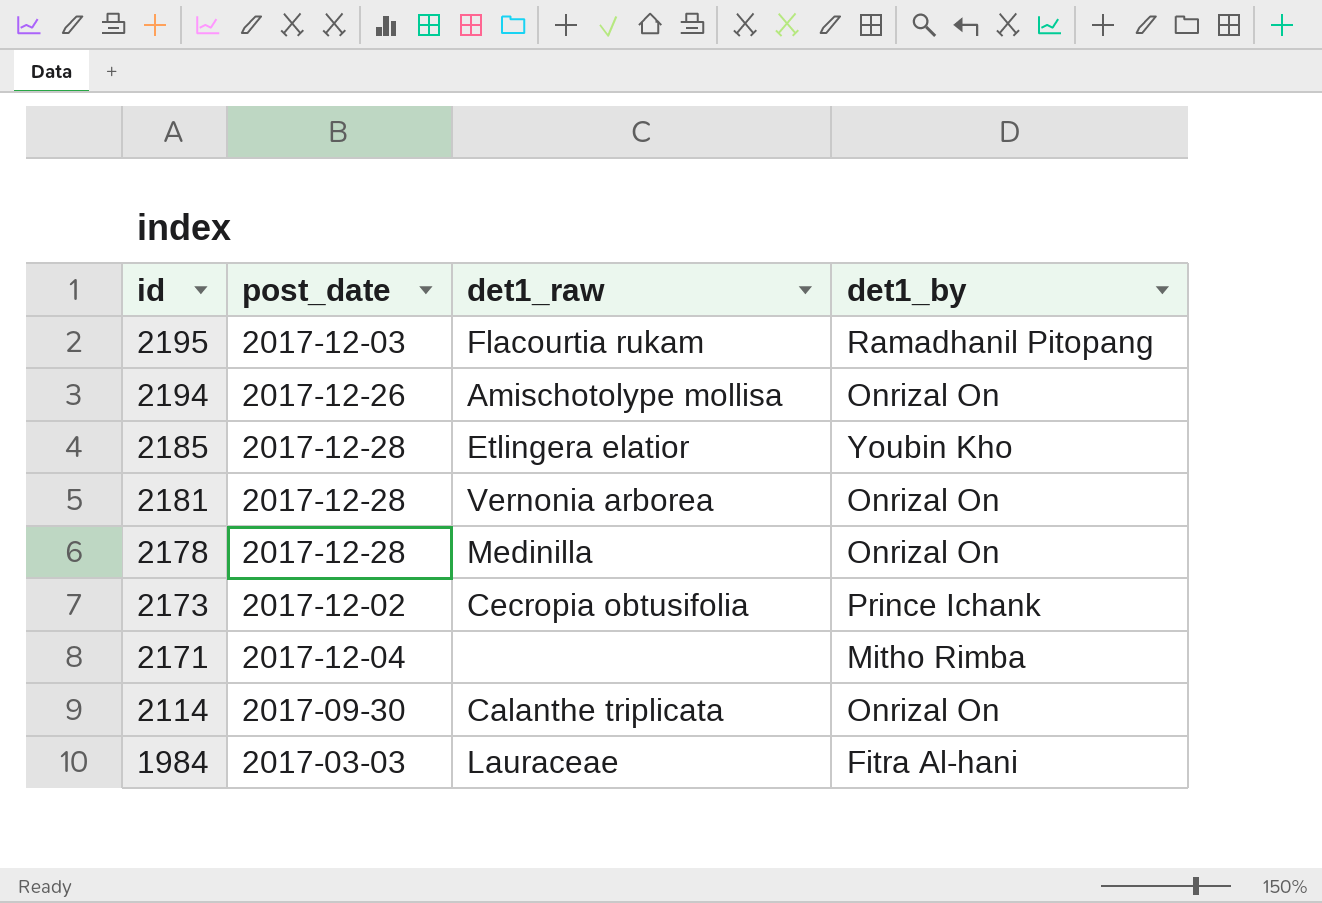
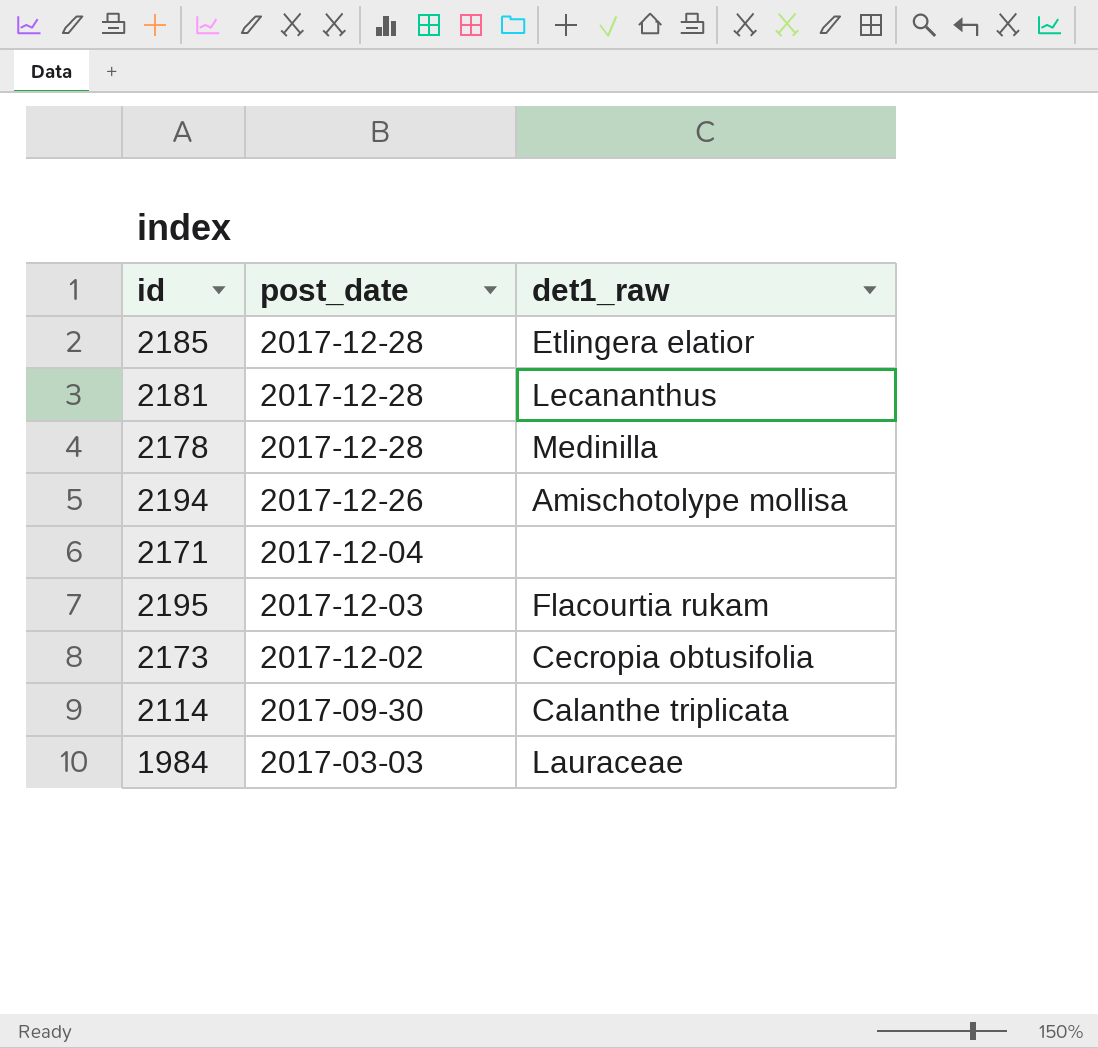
row order: id descending -> post_date descending
column det1_by | position: 4 -> none
2181 | det1_raw: Vernonia arborea -> Lecananthus

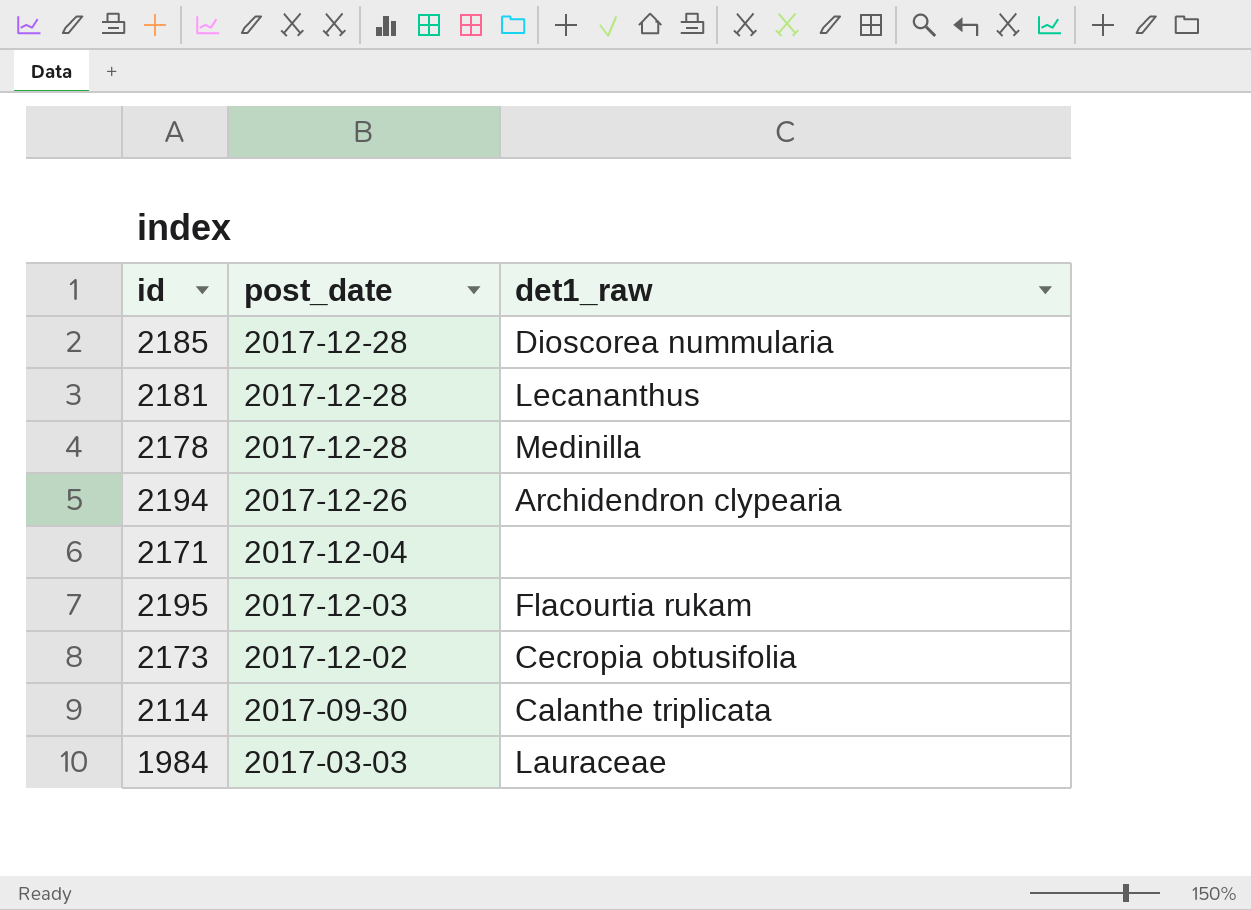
2185 | det1_raw: Etlingera elatior -> Dioscorea nummularia
2194 | det1_raw: Amischotolype mollisa -> Archidendron clypearia

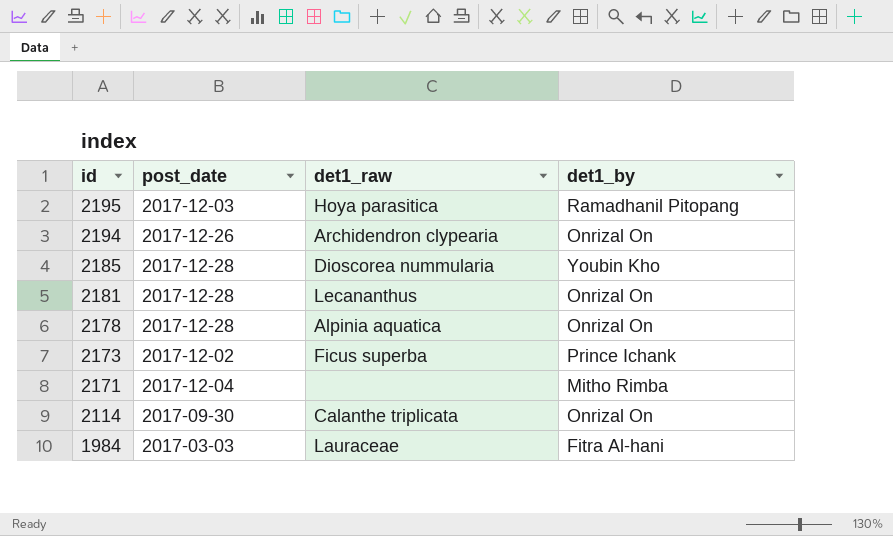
row order: post_date descending -> id descending
column det1_by | position: none -> 4
2195 | det1_raw: Flacourtia rukam -> Hoya parasitica
2178 | det1_raw: Medinilla -> Alpinia aquatica
2173 | det1_raw: Cecropia obtusifolia -> Ficus superba

